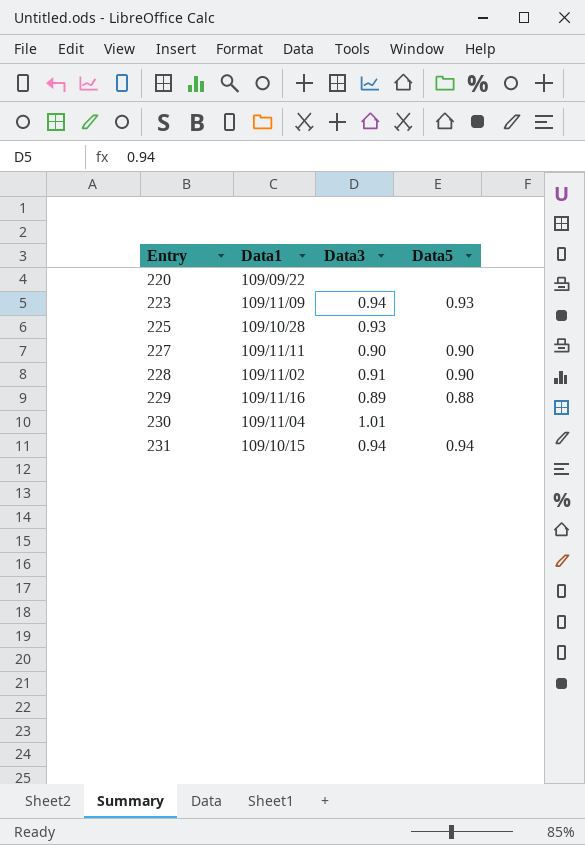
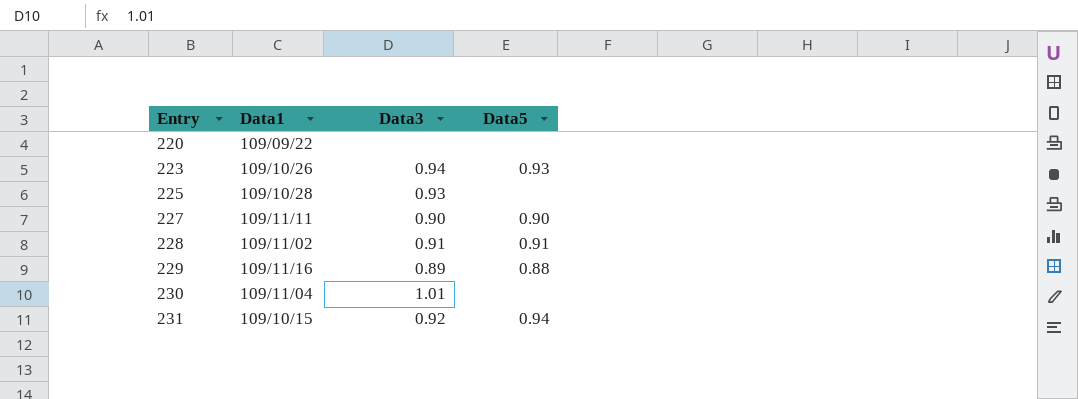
223 | Data1: 109/11/09 -> 109/10/26
228 | Data5: 0.90 -> 0.91
231 | Data3: 0.94 -> 0.92

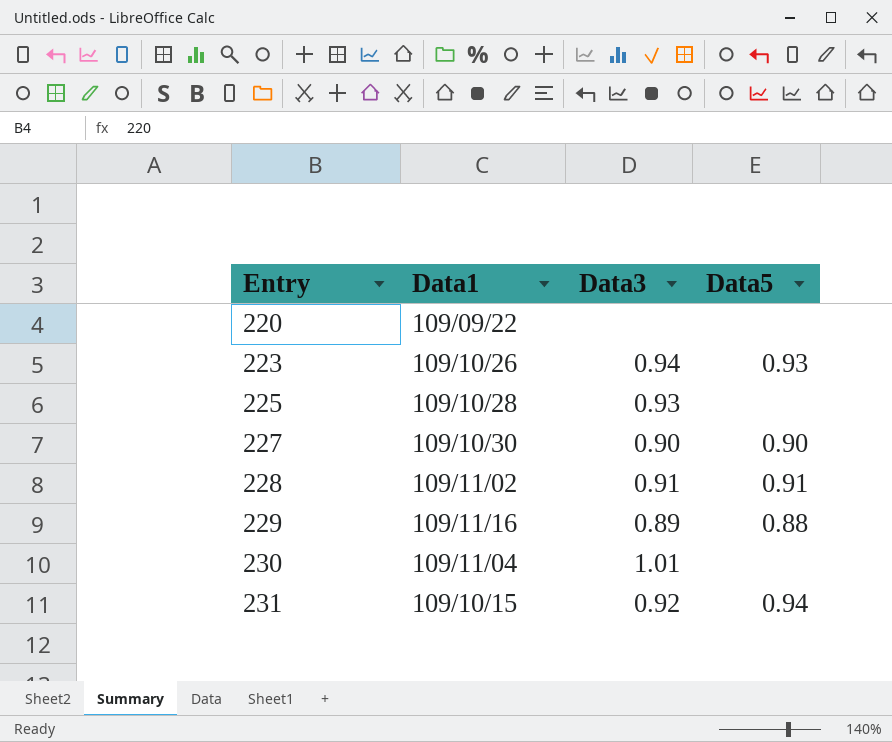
227 | Data1: 109/11/11 -> 109/10/30

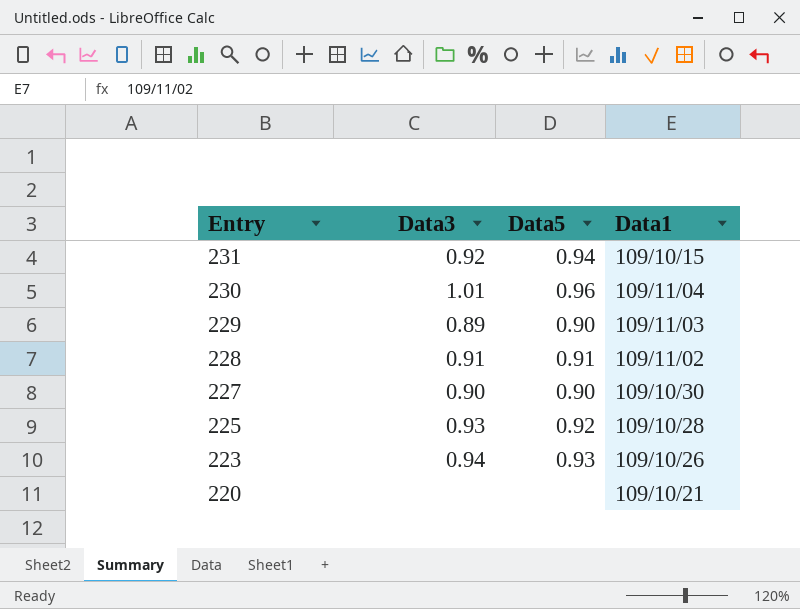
row order: Entry ascending -> Entry descending
column Data1 | position: 2 -> 4
230 | Data5: none -> 0.96
229 | Data5: 0.88 -> 0.90
229 | Data1: 109/11/16 -> 109/11/03
225 | Data5: none -> 0.92
220 | Data1: 109/09/22 -> 109/10/21

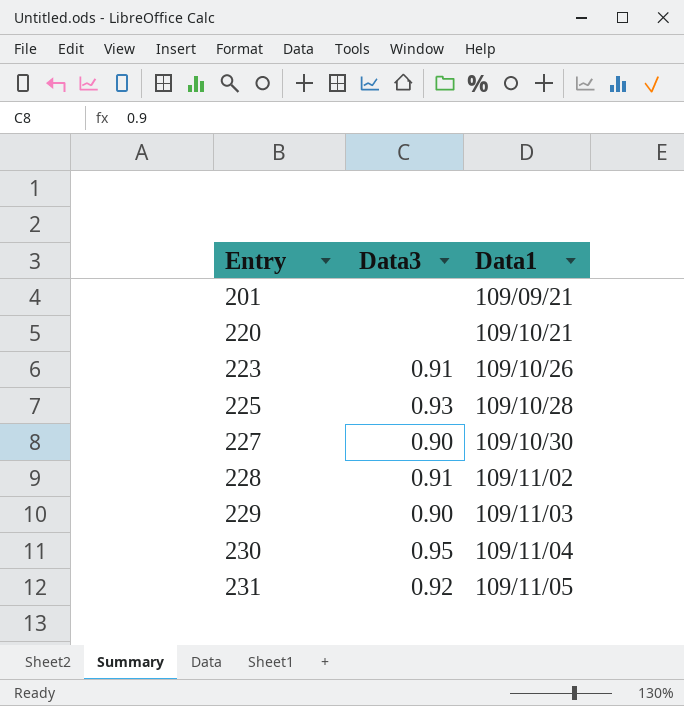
row order: Entry descending -> Entry ascending
column Data5 | position: 3 -> none
row 201: none -> none | 109/09/21
223 | Data3: 0.94 -> 0.91
229 | Data3: 0.89 -> 0.90
230 | Data3: 1.01 -> 0.95
231 | Data1: 109/10/15 -> 109/11/05

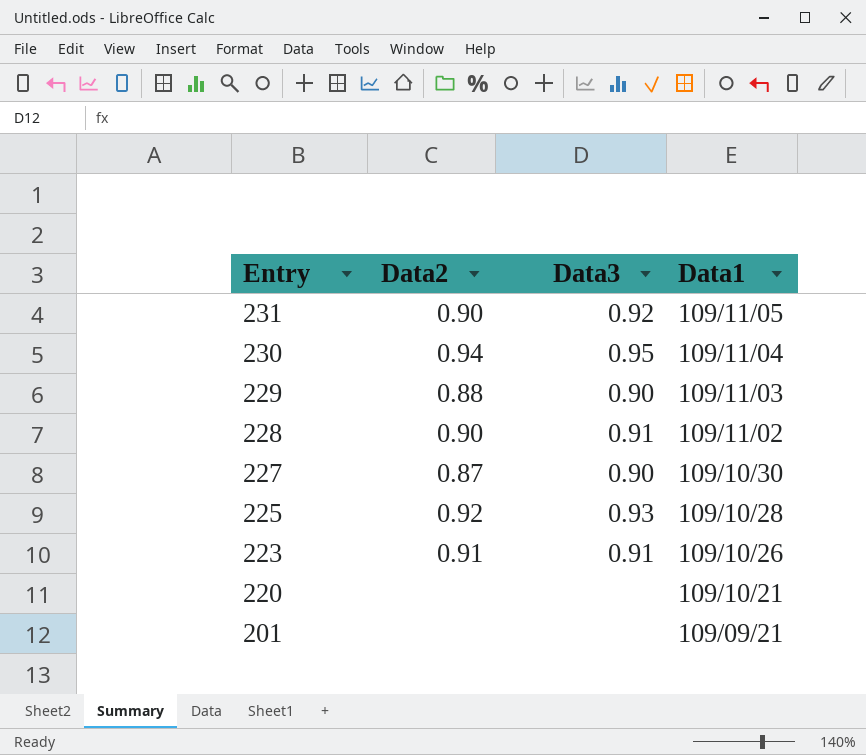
row order: Entry ascending -> Entry descending
column Data2 | position: none -> 2

